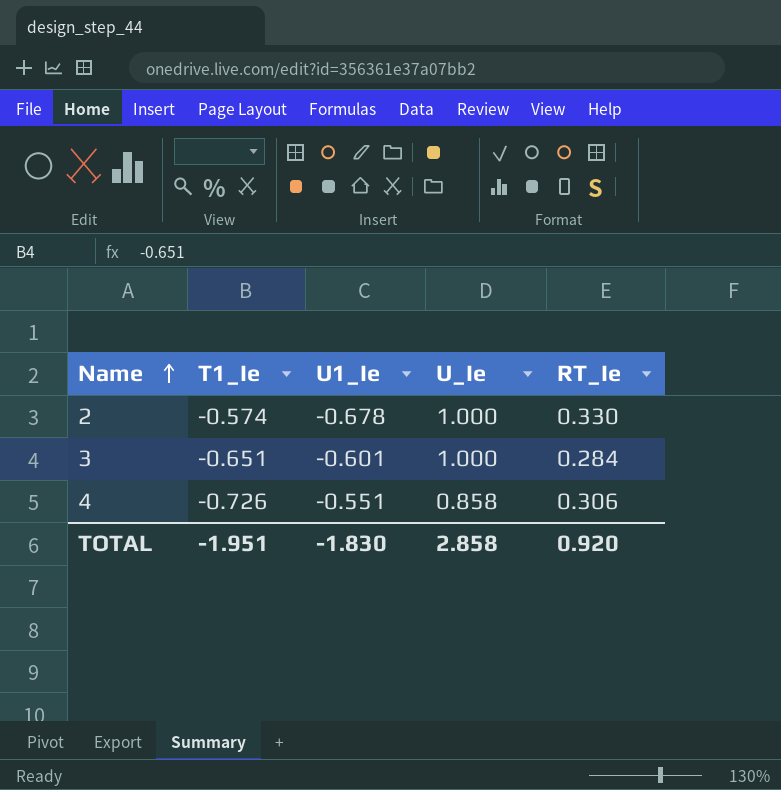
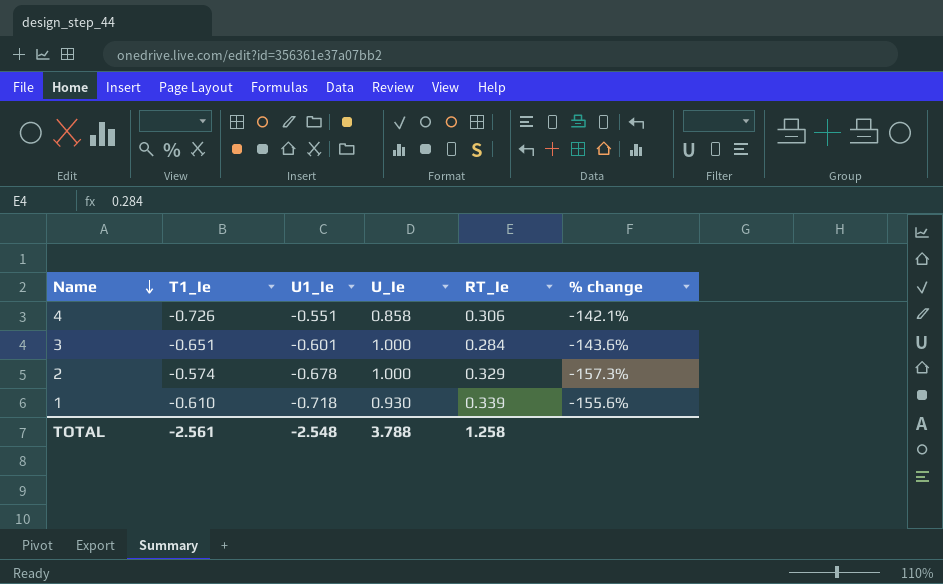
row order: Name ascending -> Name descending
column % change | formula: none -> ([RT_Ie] - [T1_Ie]) / [T1_Ie]
2 | RT_Ie: 0.330 -> 0.329
row 1: none -> -0.610 | -0.718 | 0.930 | 0.339 | -155.6%
TOTAL | T1_Ie: -1.951 -> -2.561
TOTAL | U1_Ie: -1.830 -> -2.548
TOTAL | U_Ie: 2.858 -> 3.788
TOTAL | RT_Ie: 0.920 -> 1.258

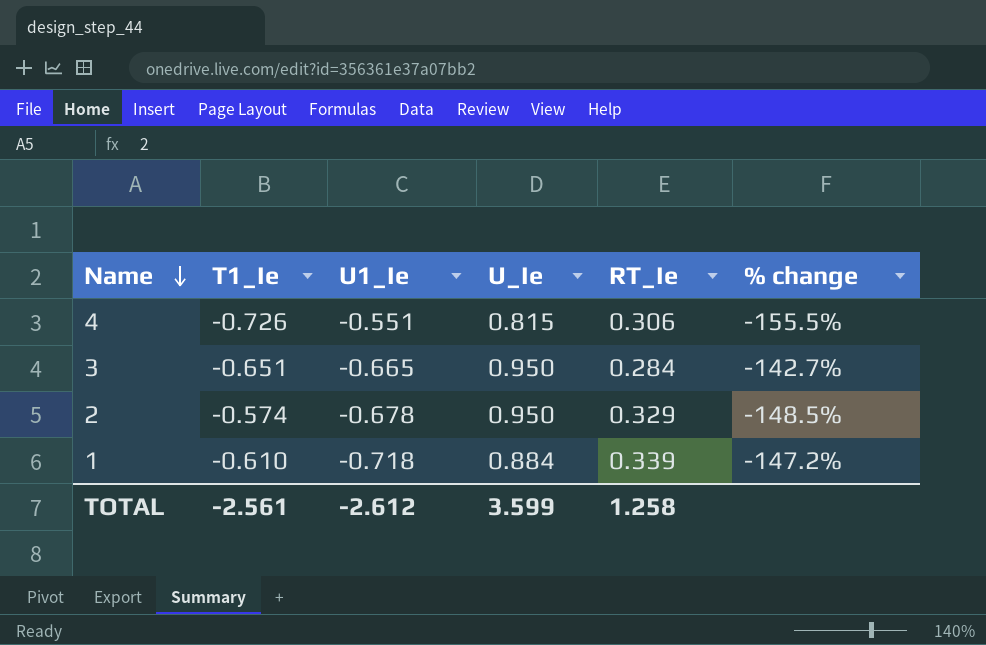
column % change | formula: ([RT_Ie] - [T1_Ie]) / [T1_Ie] -> ([RT_Ie] - [U1_Ie]) / [U1_Ie]
4 | U_Ie: 0.858 -> 0.815
3 | U1_Ie: -0.601 -> -0.665
3 | U_Ie: 1.000 -> 0.950
2 | U_Ie: 1.000 -> 0.950
1 | U_Ie: 0.930 -> 0.884
TOTAL | U1_Ie: -2.548 -> -2.612
TOTAL | U_Ie: 3.788 -> 3.599

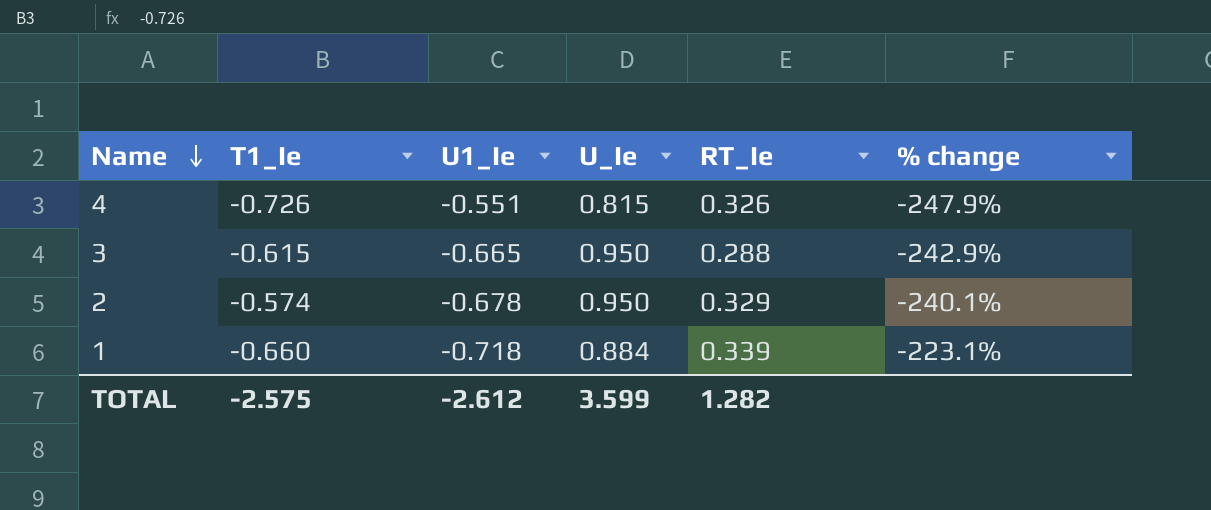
column % change | formula: ([RT_Ie] - [U1_Ie]) / [U1_Ie] -> ([U_Ie] - [U1_Ie]) / [U1_Ie]
4 | RT_Ie: 0.306 -> 0.326
3 | T1_Ie: -0.651 -> -0.615
3 | RT_Ie: 0.284 -> 0.288
1 | T1_Ie: -0.610 -> -0.660
TOTAL | T1_Ie: -2.561 -> -2.575
TOTAL | RT_Ie: 1.258 -> 1.282

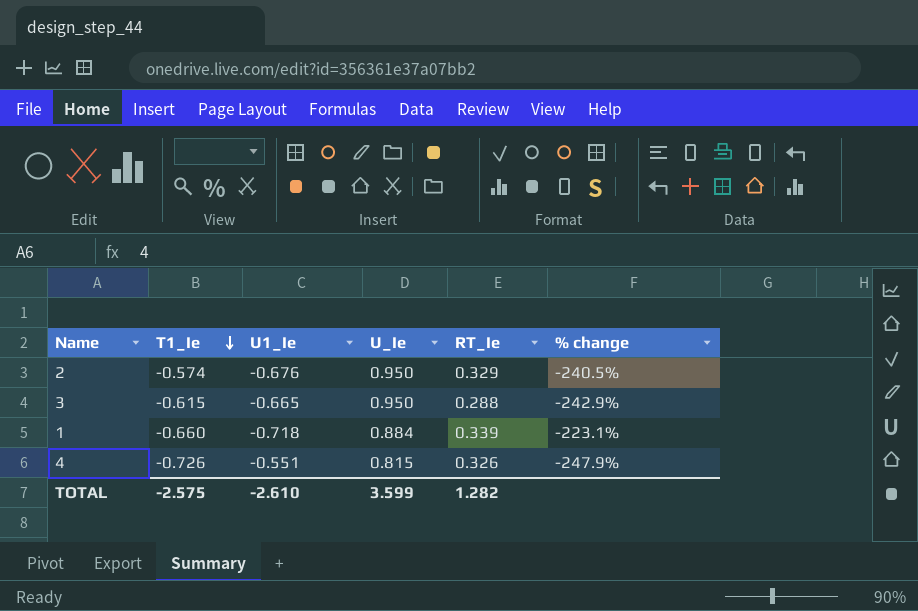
row order: Name descending -> T1_Ie descending
2 | U1_Ie: -0.678 -> -0.676
2 | % change: -240.1% -> -240.5%
TOTAL | U1_Ie: -2.612 -> -2.610

